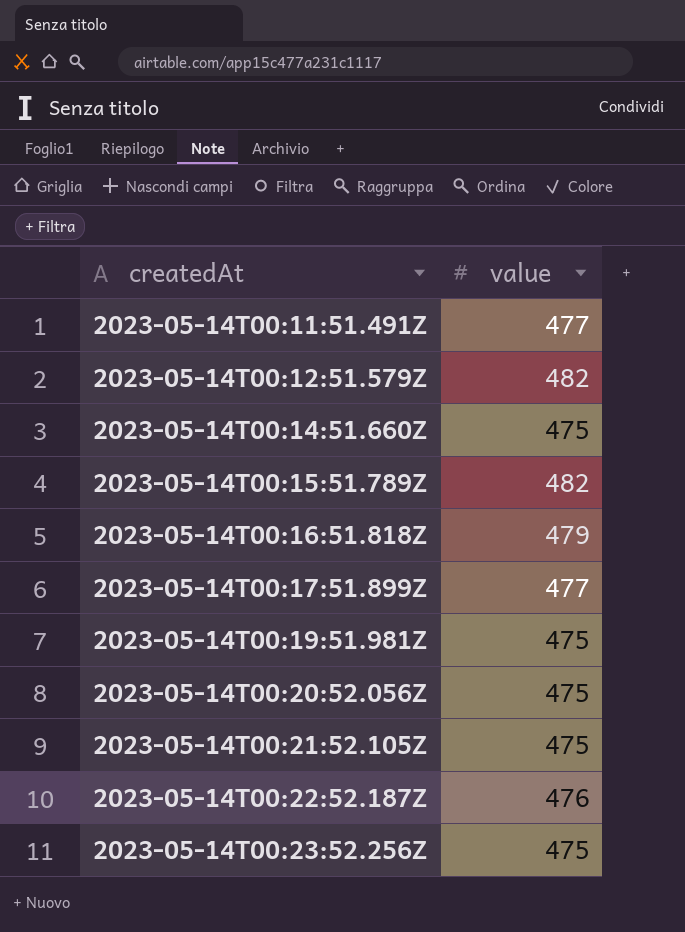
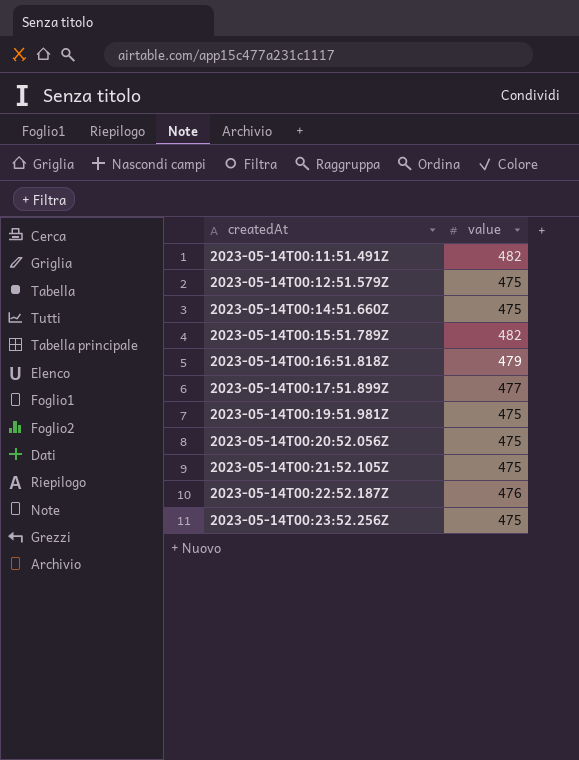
2023-05-14T00:11:51.491Z | value: 477 -> 482
2023-05-14T00:12:51.579Z | value: 482 -> 475

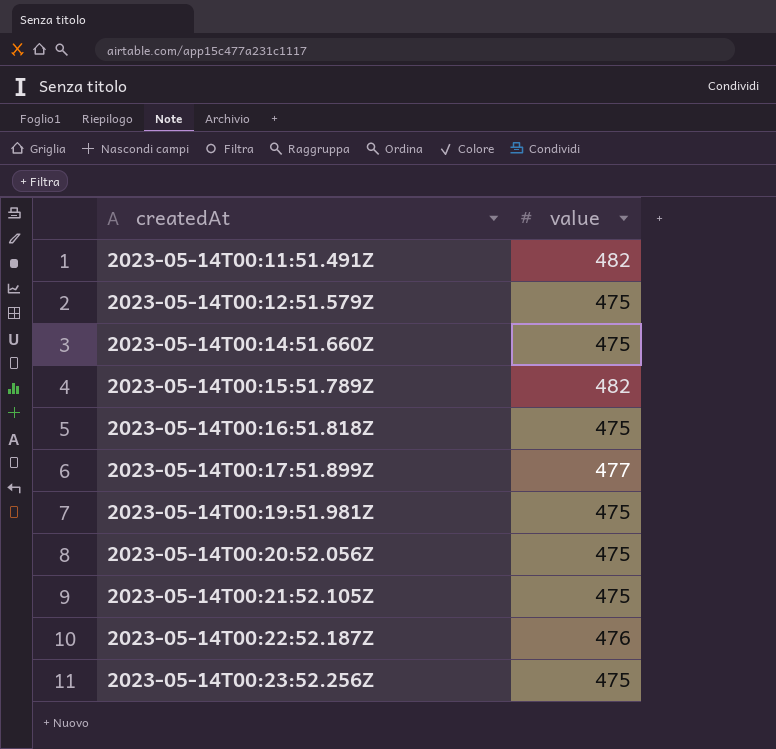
2023-05-14T00:16:51.818Z | value: 479 -> 475

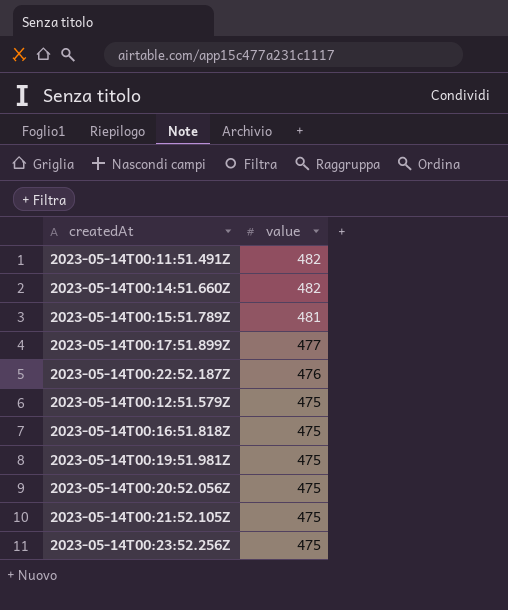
row order: createdAt ascending -> value descending
2023-05-14T00:14:51.660Z | value: 475 -> 482
2023-05-14T00:15:51.789Z | value: 482 -> 481

